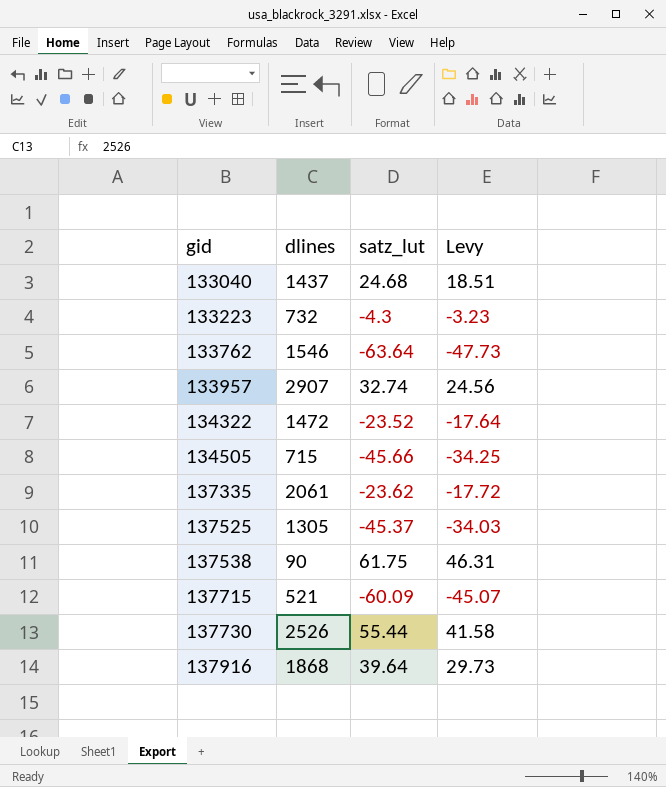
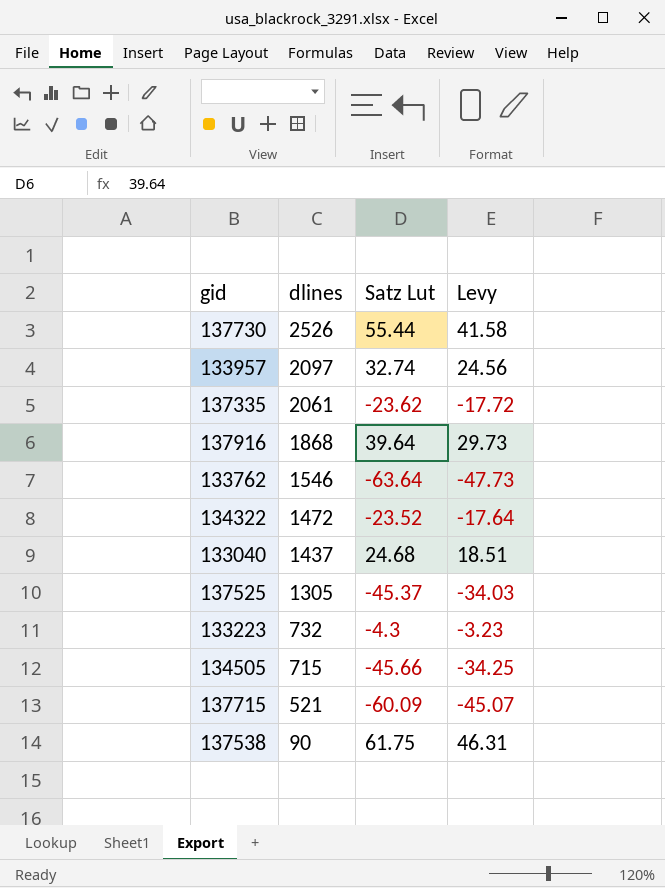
row order: gid ascending -> dlines descending
column name: satz_lut -> Satz Lut
133957 | dlines: 2907 -> 2097

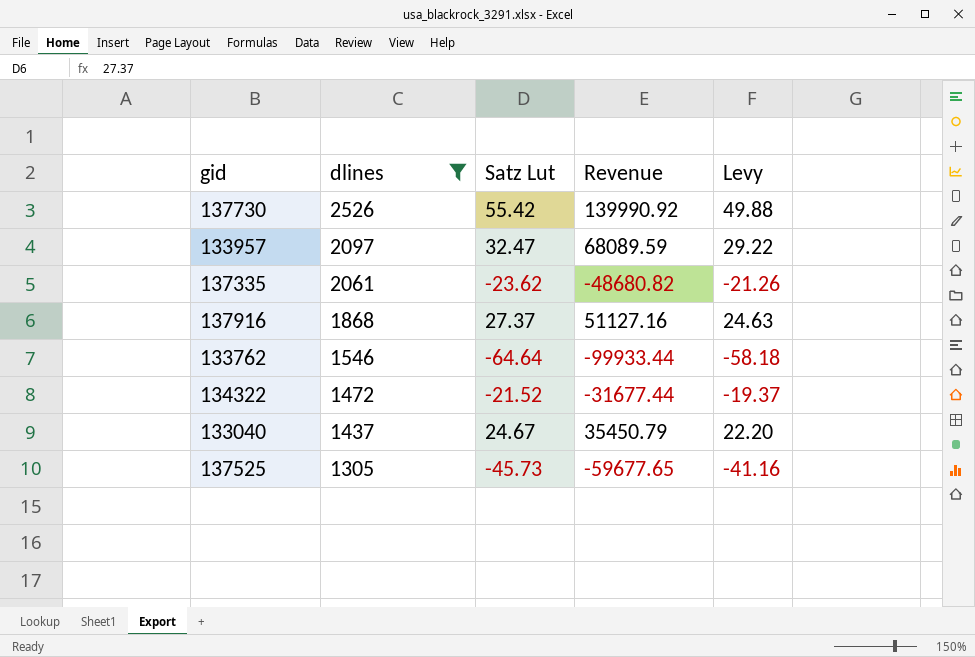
filter: none -> dlines >= 1305
column Revenue | formula: none -> [dlines] * [Satz Lut]
column Levy | formula: [Satz Lut] * 0.75 -> [Satz Lut] * 0.9
137730 | Satz Lut: 55.44 -> 55.42
133957 | Satz Lut: 32.74 -> 32.47
137916 | Satz Lut: 39.64 -> 27.37
133762 | Satz Lut: -63.64 -> -64.64
134322 | Satz Lut: -23.52 -> -21.52
133040 | Satz Lut: 24.68 -> 24.67
137525 | Satz Lut: -45.37 -> -45.73

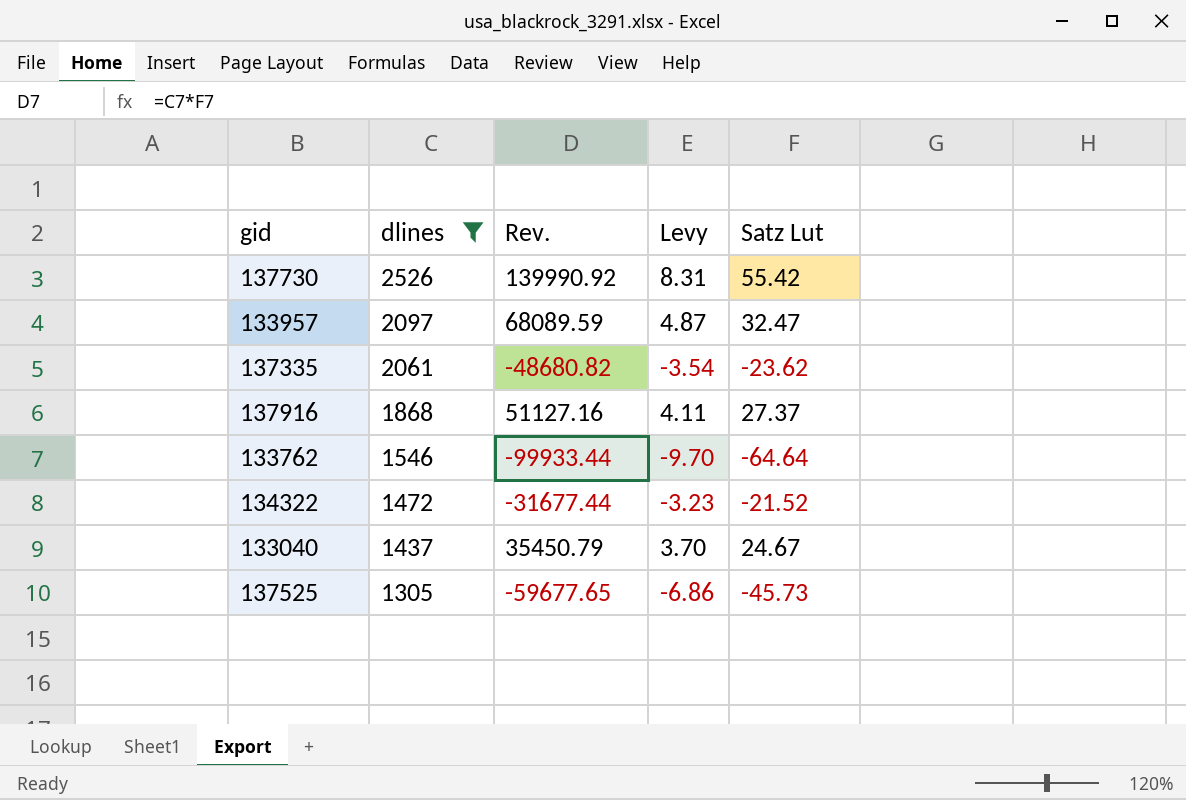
column name: Revenue -> Rev.
column Levy | formula: [Satz Lut] * 0.9 -> [Satz Lut] * 0.15
column Satz Lut | position: 3 -> 5

